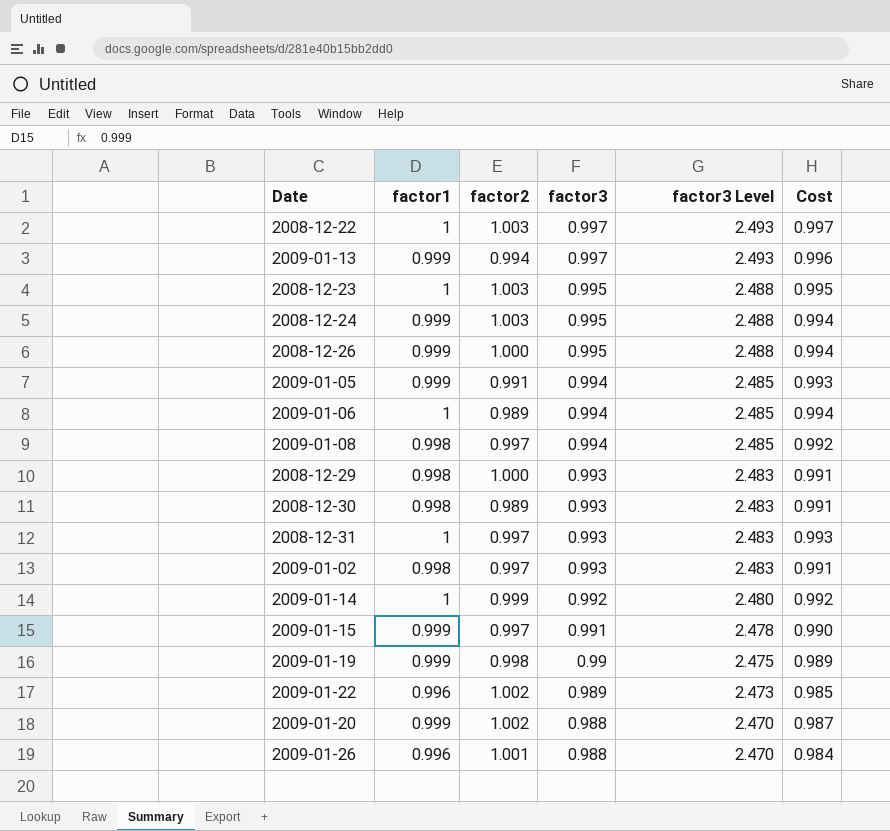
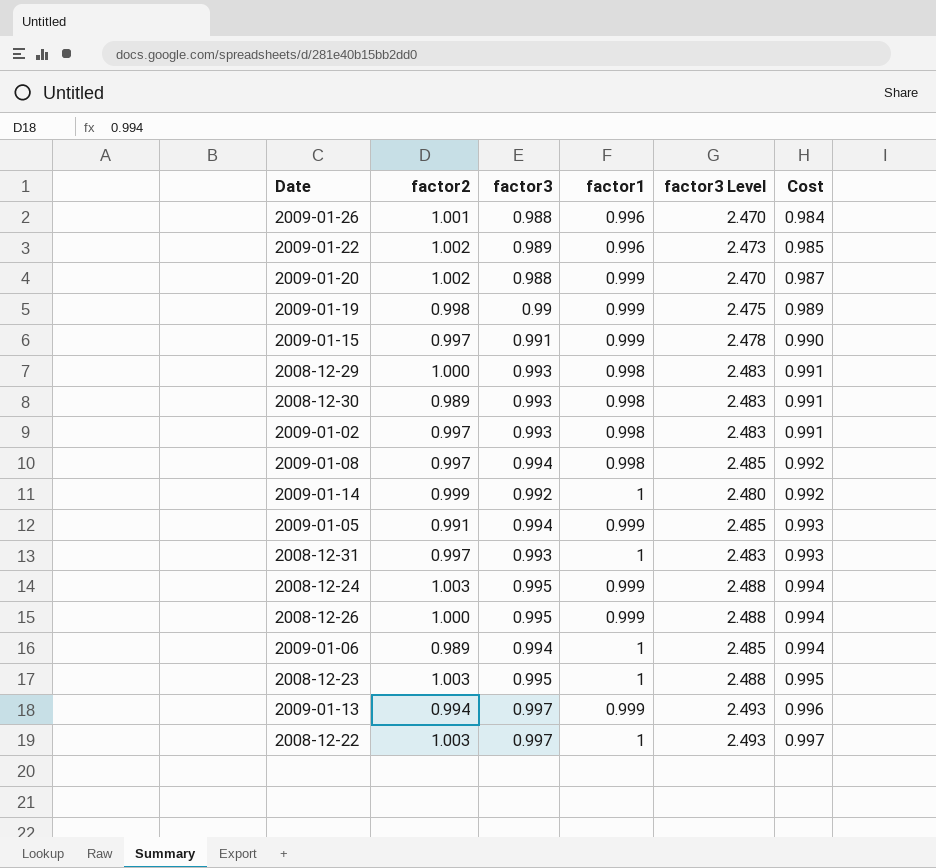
row order: factor3 descending -> Cost ascending
column factor1 | position: 2 -> 4

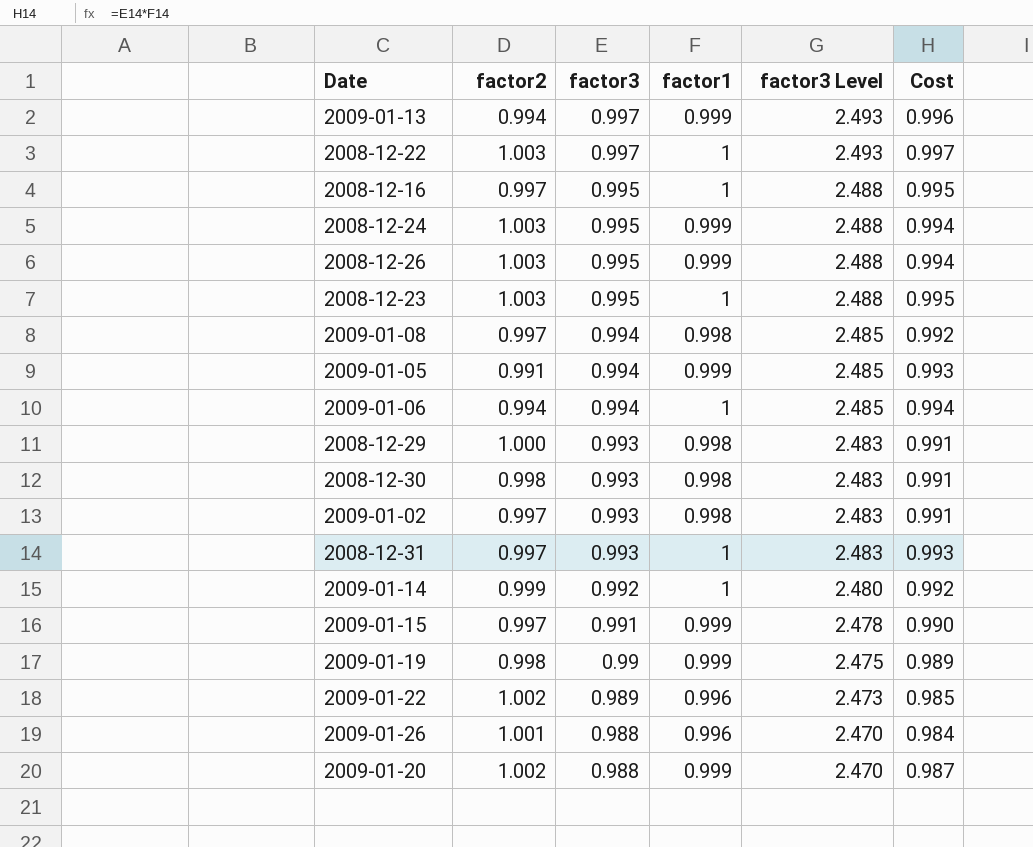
row order: Cost ascending -> factor3 descending
row 2008-12-16: none -> 0.997 | 0.995 | 1 | 2.488 | 0.995
2008-12-26 | factor2: 1.000 -> 1.003
2009-01-06 | factor2: 0.989 -> 0.994
2008-12-30 | factor2: 0.989 -> 0.998

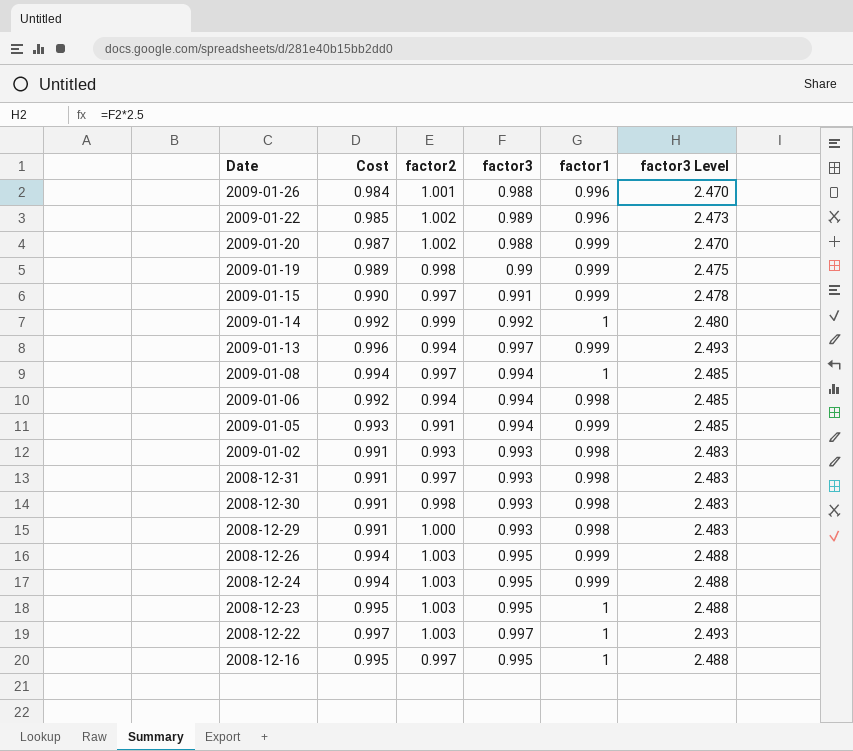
row order: factor3 descending -> Date descending
column Cost | position: 6 -> 2
2009-01-08 | Cost: 0.992 -> 0.994
2009-01-08 | factor1: 0.998 -> 1
2009-01-06 | Cost: 0.994 -> 0.992
2009-01-06 | factor1: 1 -> 0.998
2009-01-02 | factor2: 0.997 -> 0.993
2008-12-31 | Cost: 0.993 -> 0.991
2008-12-31 | factor1: 1 -> 0.998

